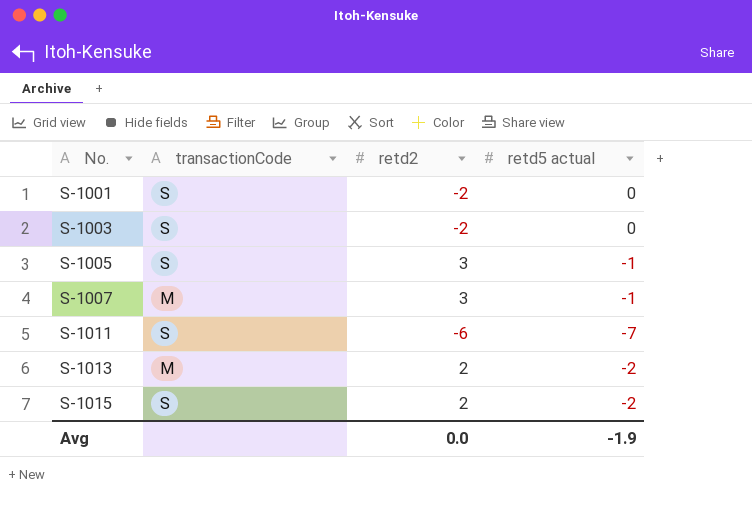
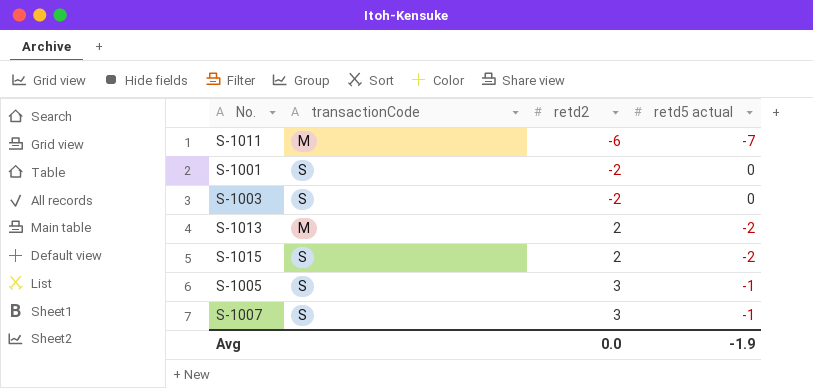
row order: No. ascending -> retd2 ascending
S-1011 | transactionCode: S -> M
S-1007 | transactionCode: M -> S

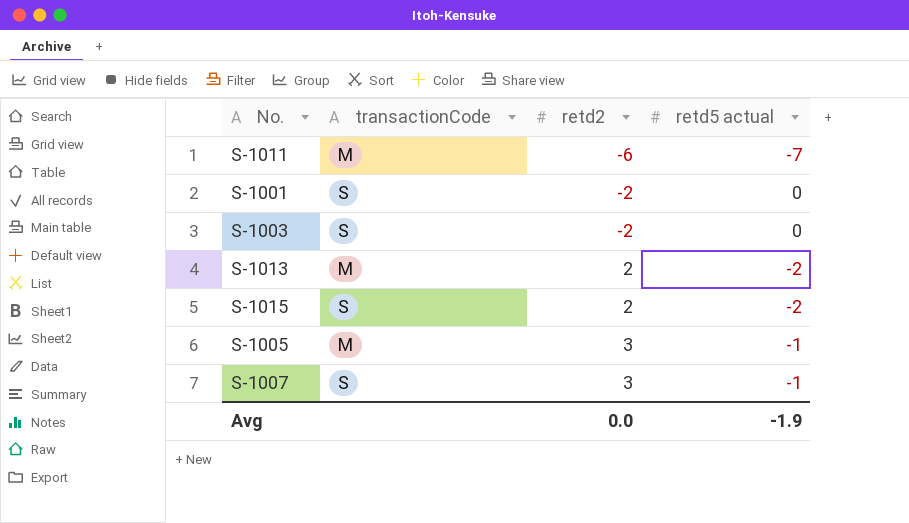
S-1005 | transactionCode: S -> M

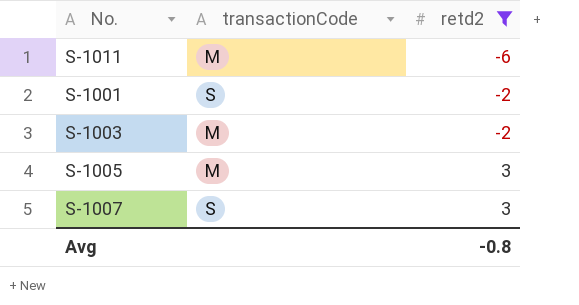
filter: none -> retd2 != 2
column retd5 actual | position: 4 -> none
S-1003 | transactionCode: S -> M
Avg | retd2: 0.0 -> -0.8

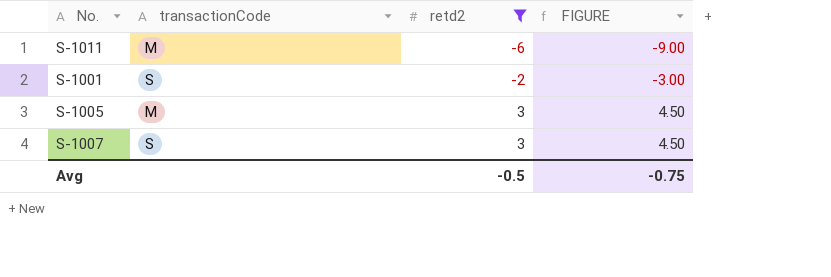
column FIGURE | formula: none -> [retd2] * 1.5
row S-1003: M | -2 -> none
Avg | retd2: -0.8 -> -0.5

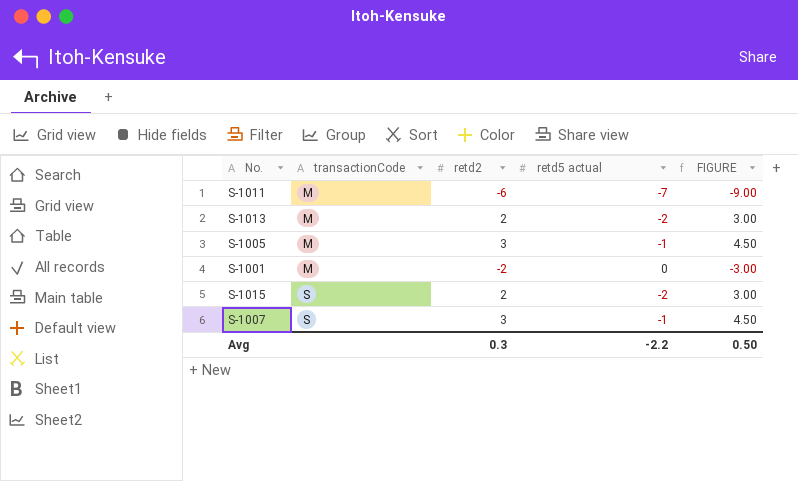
filter: retd2 != 2 -> none
row order: retd2 ascending -> transactionCode ascending
column retd5 actual | position: none -> 4
S-1001 | transactionCode: S -> M
Avg | retd2: -0.5 -> 0.3
Avg | FIGURE: -0.75 -> 0.50

